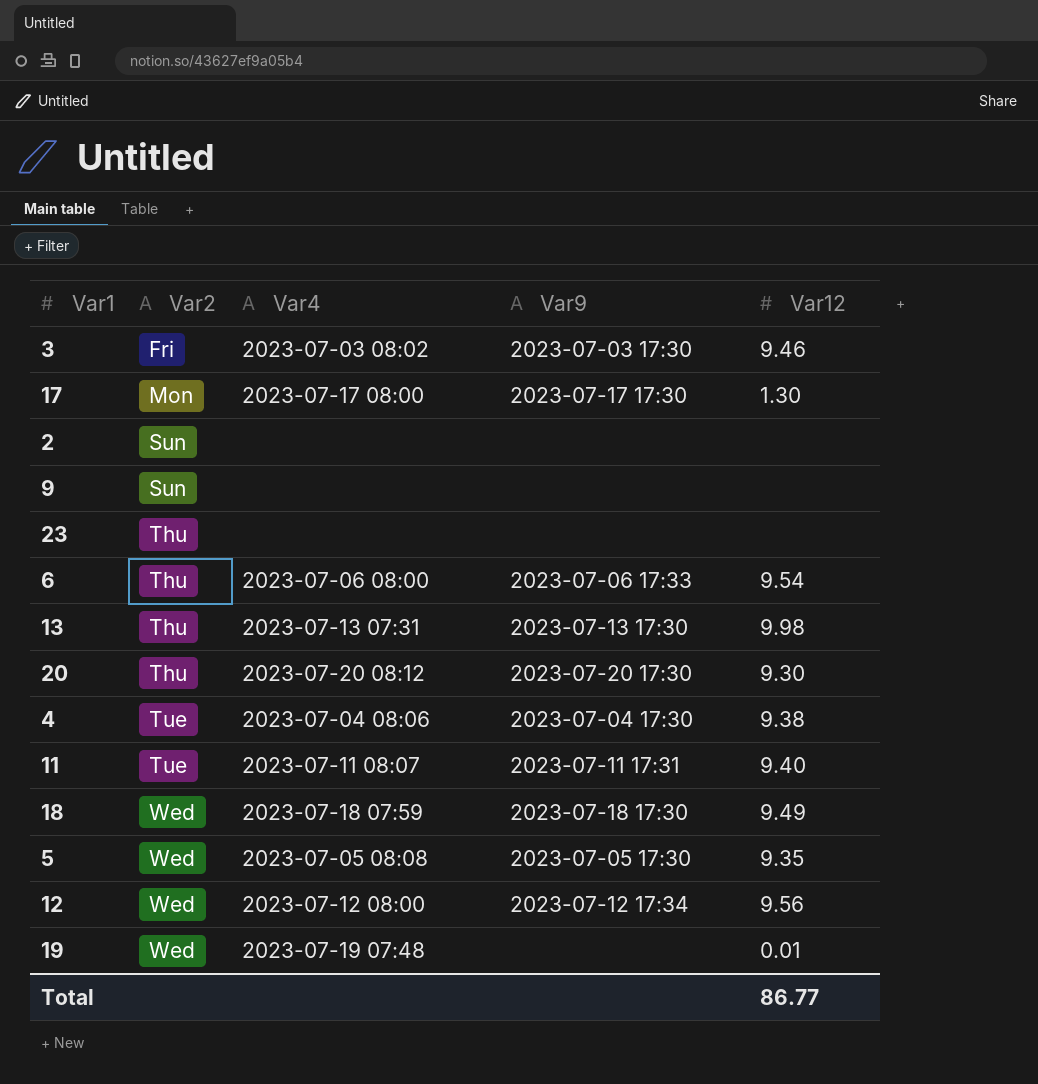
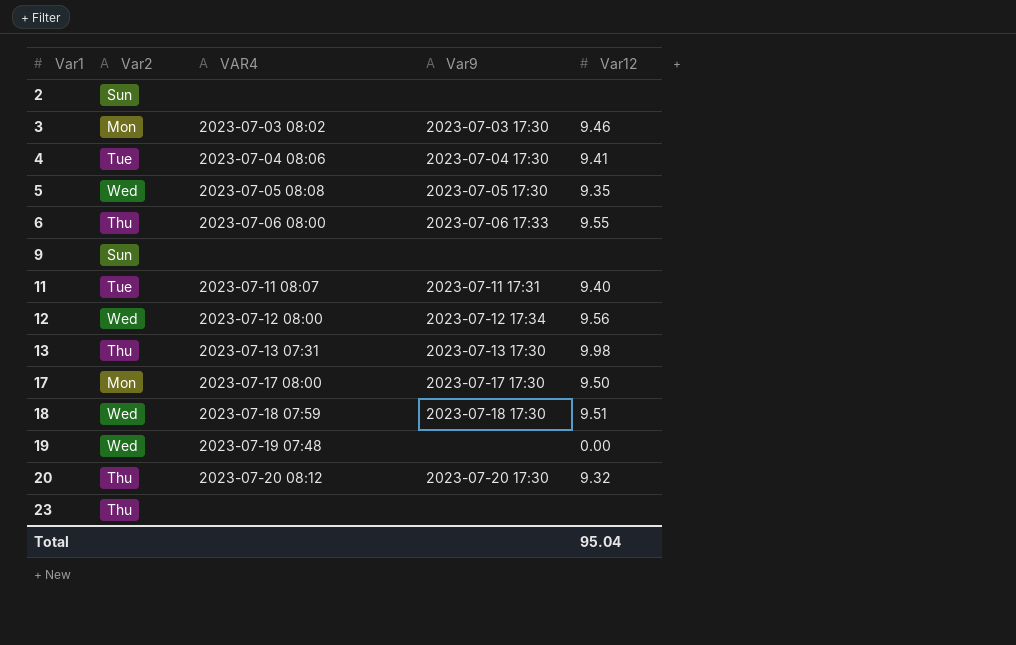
row order: Var2 ascending -> Var1 ascending
column name: Var4 -> VAR4
3 | Var2: Fri -> Mon
4 | Var12: 9.38 -> 9.41
6 | Var12: 9.54 -> 9.55
17 | Var12: 1.30 -> 9.50
18 | Var12: 9.49 -> 9.51
19 | Var12: 0.01 -> 0.00
20 | Var12: 9.30 -> 9.32
Total | Var12: 86.77 -> 95.04

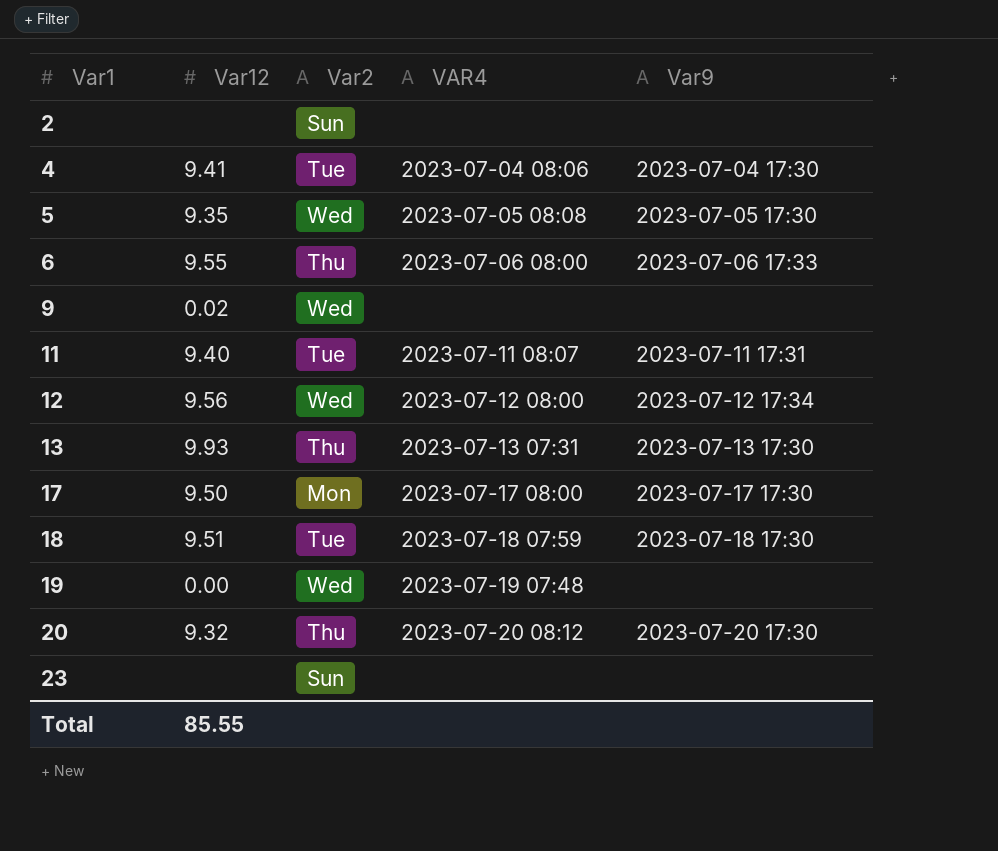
column Var12 | position: 5 -> 2
row 3: Mon | 2023-07-03 08:02 | 2023-07-03 17:30 | 9.46 -> none
9 | Var12: none -> 0.02
9 | Var2: Sun -> Wed
13 | Var12: 9.98 -> 9.93
18 | Var2: Wed -> Tue
23 | Var2: Thu -> Sun
Total | Var12: 95.04 -> 85.55

